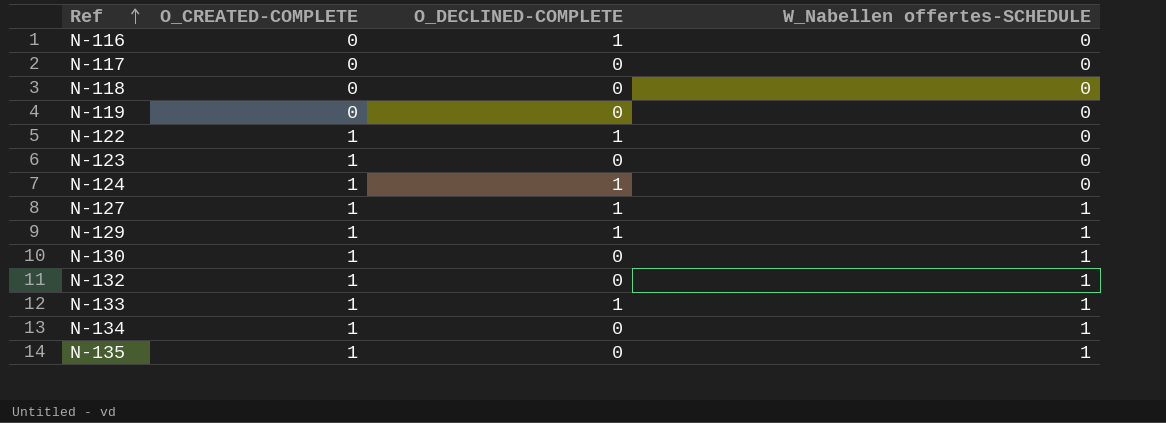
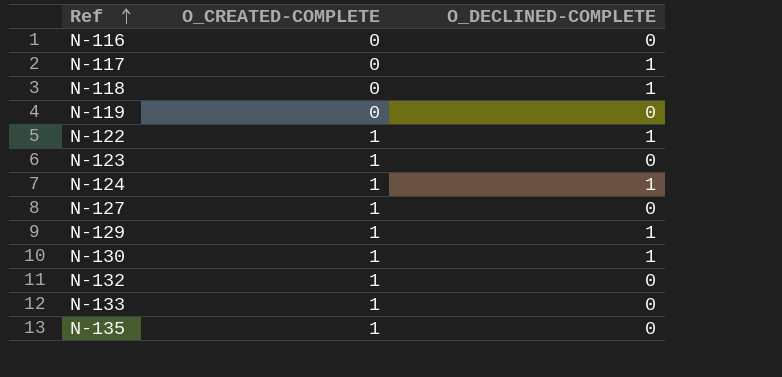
column W_Nabellen offertes-SCHEDULE | position: 4 -> none
row N-134: 1 | 0 | 1 -> none
N-116 | O_DECLINED-COMPLETE: 1 -> 0
N-117 | O_DECLINED-COMPLETE: 0 -> 1
N-118 | O_DECLINED-COMPLETE: 0 -> 1
N-127 | O_DECLINED-COMPLETE: 1 -> 0
N-130 | O_DECLINED-COMPLETE: 0 -> 1
N-133 | O_DECLINED-COMPLETE: 1 -> 0

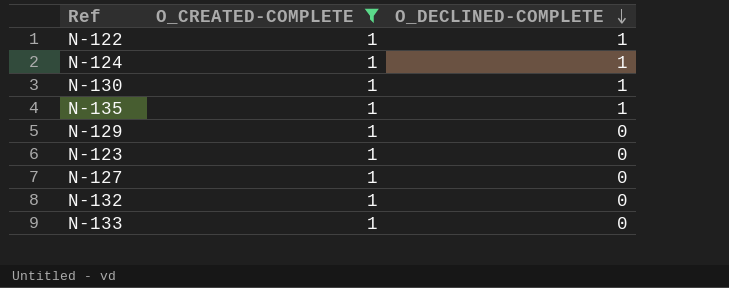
filter: none -> O_CREATED-COMPLETE = 1
row order: Ref ascending -> O_DECLINED-COMPLETE descending
N-135 | O_DECLINED-COMPLETE: 0 -> 1
N-129 | O_DECLINED-COMPLETE: 1 -> 0

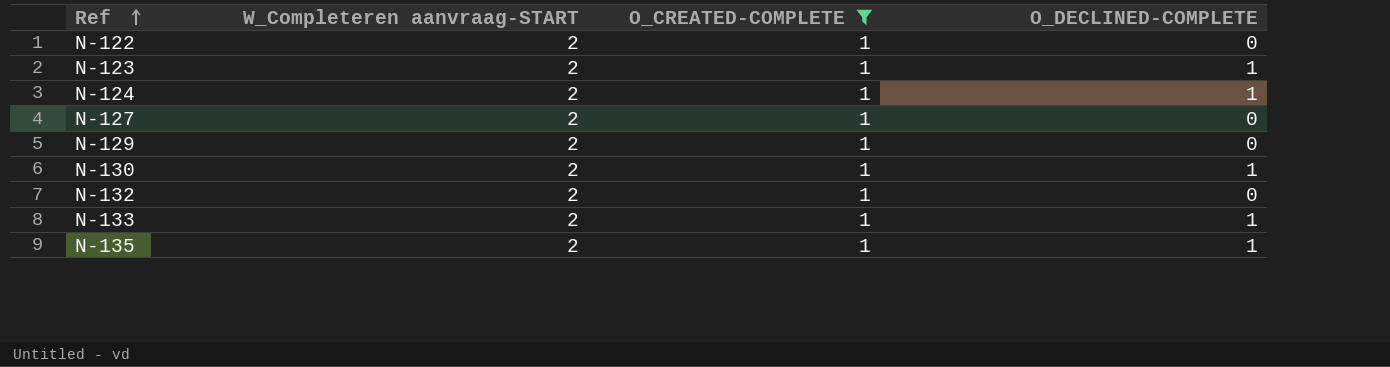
row order: O_DECLINED-COMPLETE descending -> Ref ascending
column W_Completeren aanvraag-START | position: none -> 2
N-122 | O_DECLINED-COMPLETE: 1 -> 0
N-123 | O_DECLINED-COMPLETE: 0 -> 1
N-133 | O_DECLINED-COMPLETE: 0 -> 1

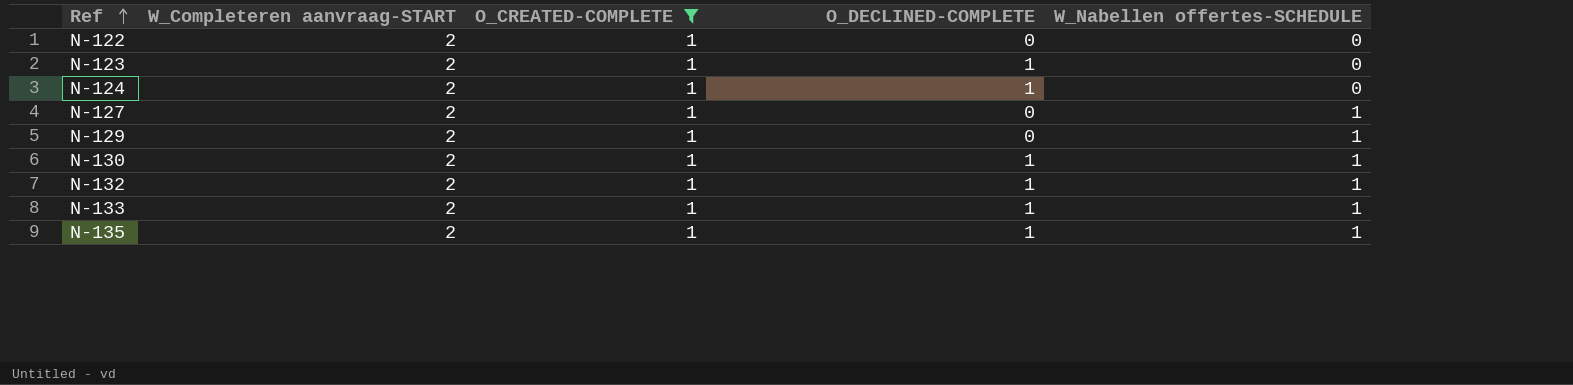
column W_Nabellen offertes-SCHEDULE | position: none -> 5
N-132 | O_DECLINED-COMPLETE: 0 -> 1

